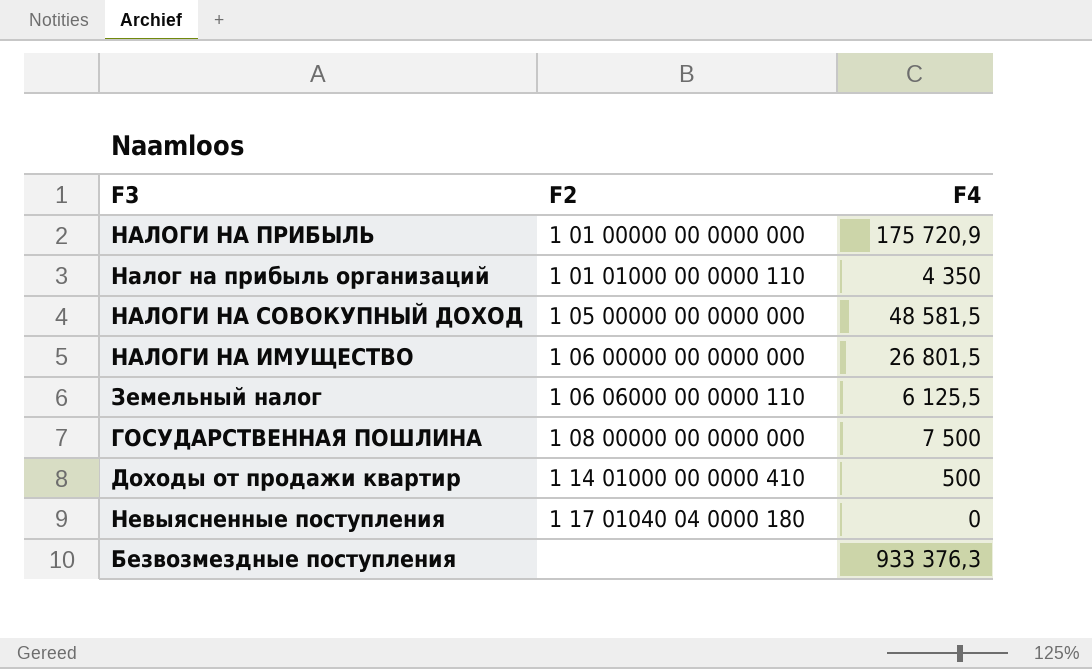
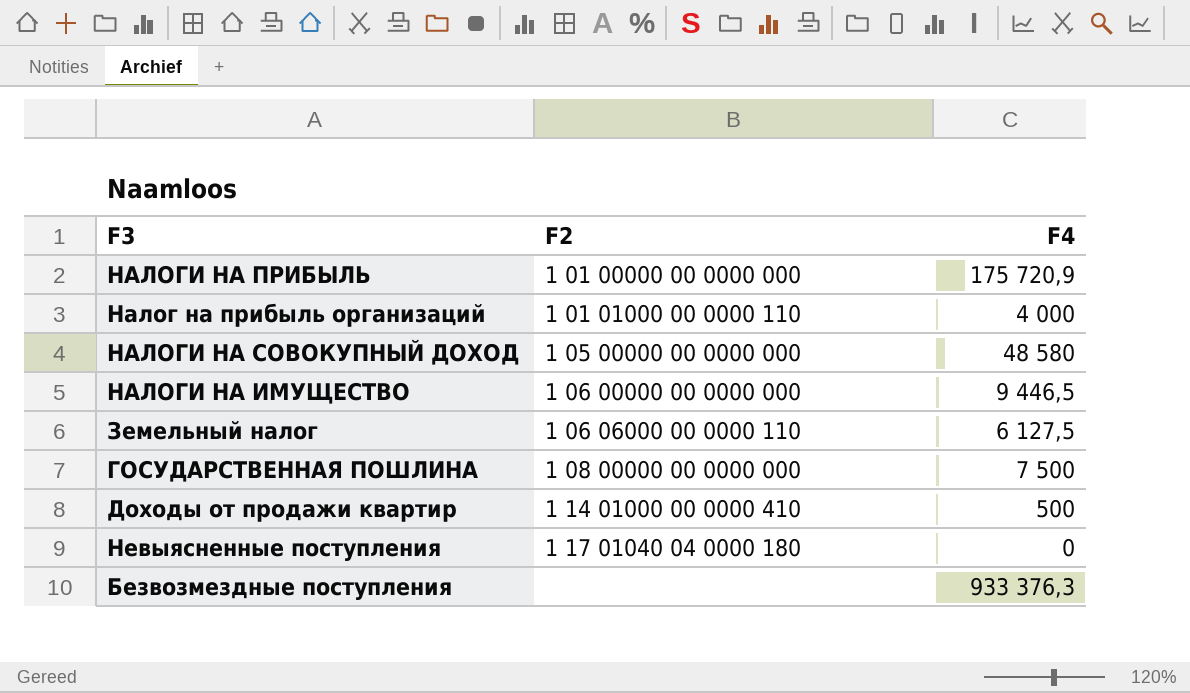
Налог на прибыль организаций | F4: 4 350 -> 4 000
НАЛОГИ НА СОВОКУПНЫЙ ДОХОД | F4: 48 581,5 -> 48 580
НАЛОГИ НА ИМУЩЕСТВО | F4: 26 801,5 -> 9 446,5
Земельный налог | F4: 6 125,5 -> 6 127,5

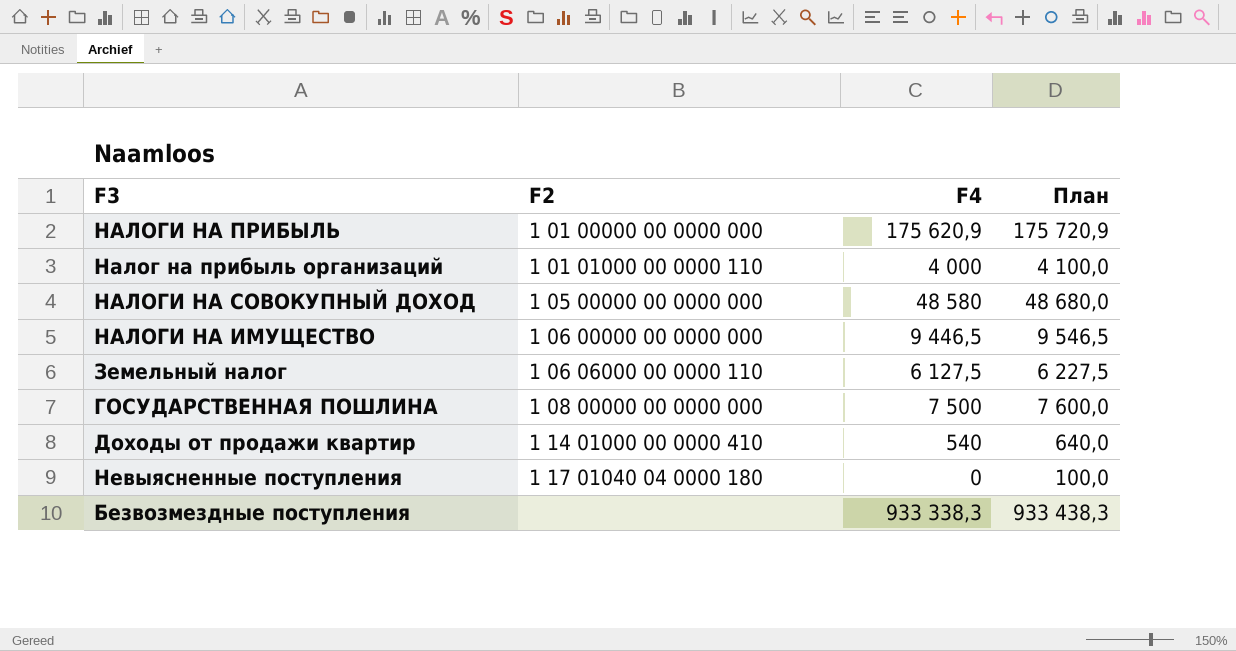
column План | formula: none -> [F4] + 100
НАЛОГИ НА ПРИБЫЛЬ | F4: 175 720,9 -> 175 620,9
Доходы от продажи квартир | F4: 500 -> 540
Безвозмездные поступления | F4: 933 376,3 -> 933 338,3

